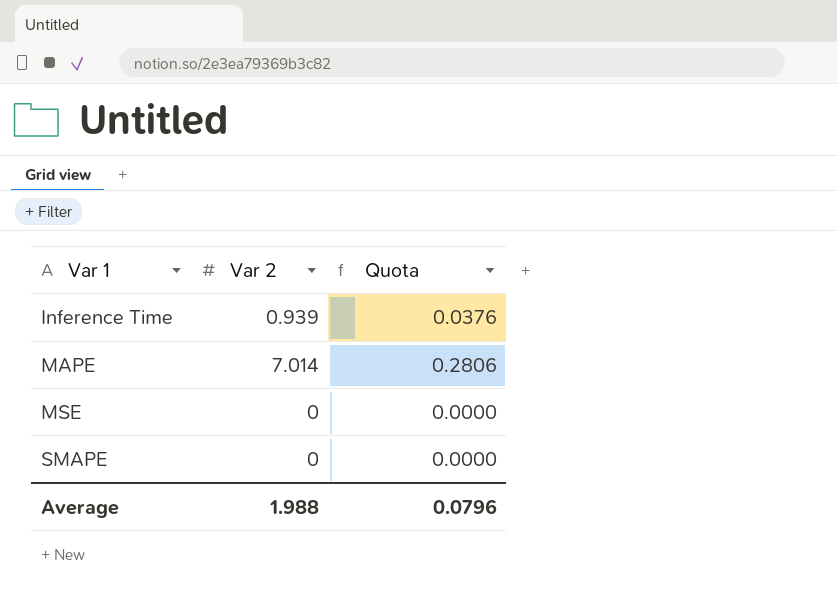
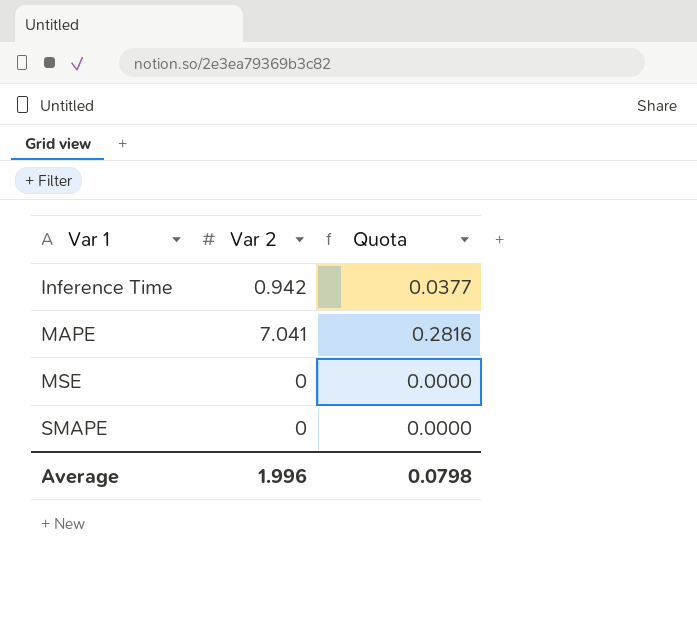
Inference Time | Var 2: 0.939 -> 0.942
Inference Time | Quota: 0.0376 -> 0.0377
MAPE | Var 2: 7.014 -> 7.041
MAPE | Quota: 0.2806 -> 0.2816
Average | Var 2: 1.988 -> 1.996
Average | Quota: 0.0796 -> 0.0798

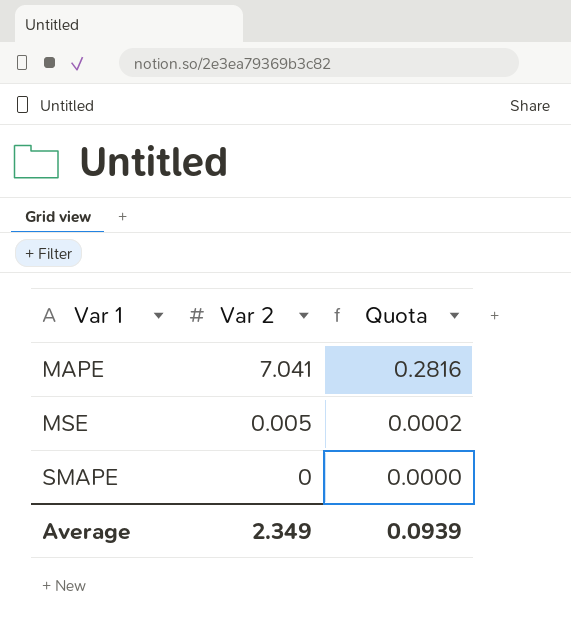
row Inference Time: 0.942 | 0.0377 -> none
MSE | Var 2: 0 -> 0.005
MSE | Quota: 0.0000 -> 0.0002
Average | Var 2: 1.996 -> 2.349
Average | Quota: 0.0798 -> 0.0939

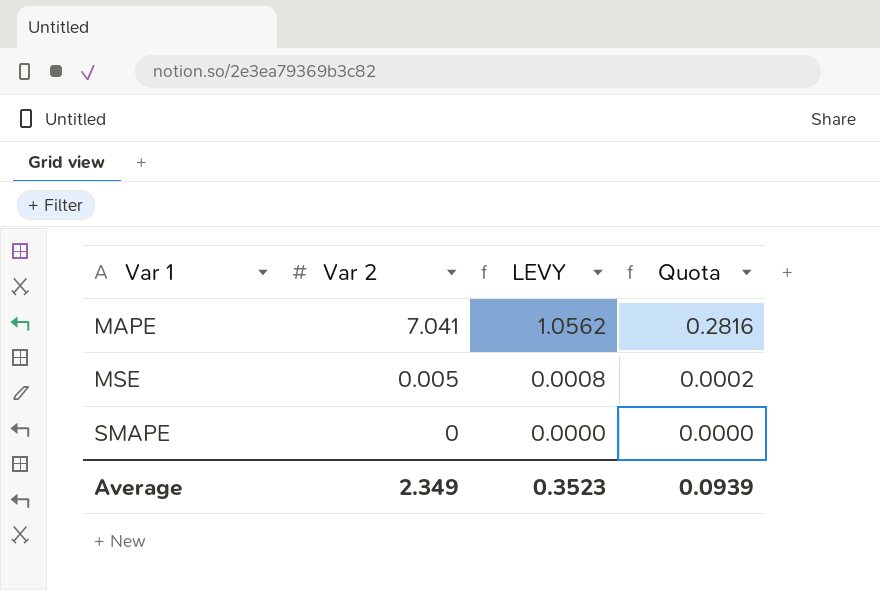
column LEVY | formula: none -> [Var 2] * 0.15

